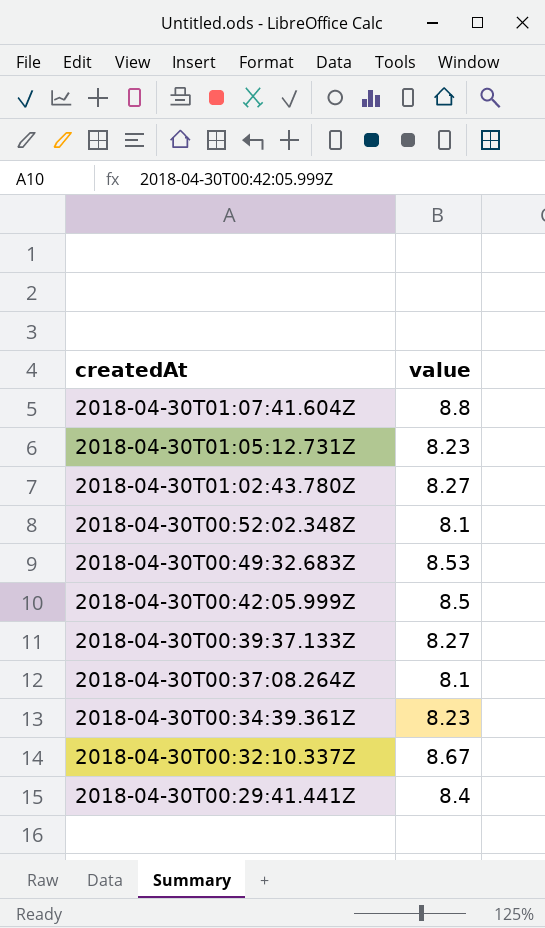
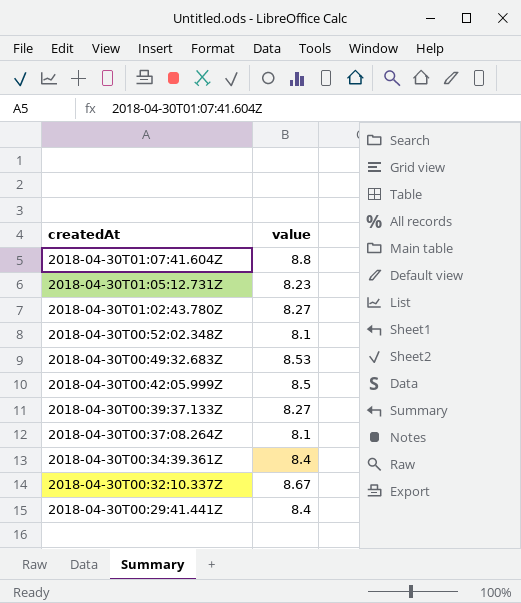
2018-04-30T00:34:39.361Z | value: 8.23 -> 8.4

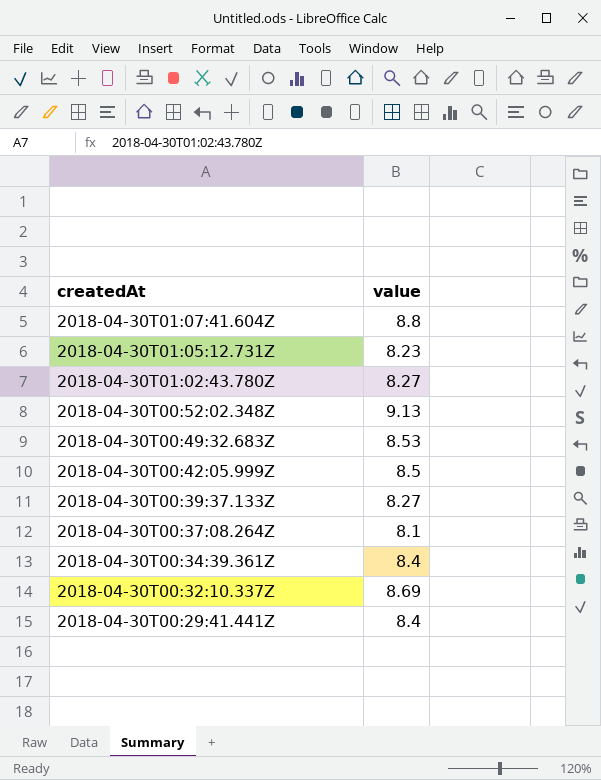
2018-04-30T00:52:02.348Z | value: 8.1 -> 9.13
2018-04-30T00:32:10.337Z | value: 8.67 -> 8.69

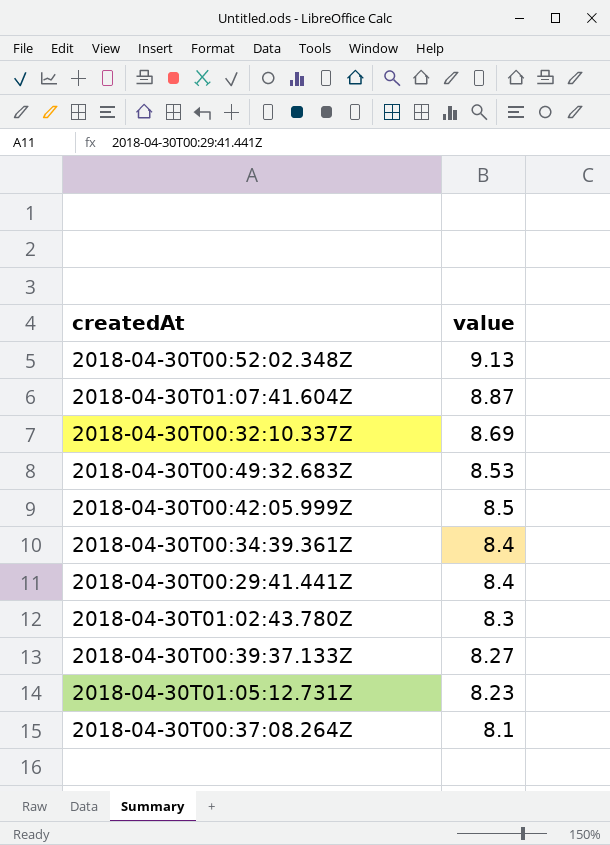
row order: createdAt descending -> value descending
2018-04-30T01:07:41.604Z | value: 8.8 -> 8.87
2018-04-30T01:02:43.780Z | value: 8.27 -> 8.3

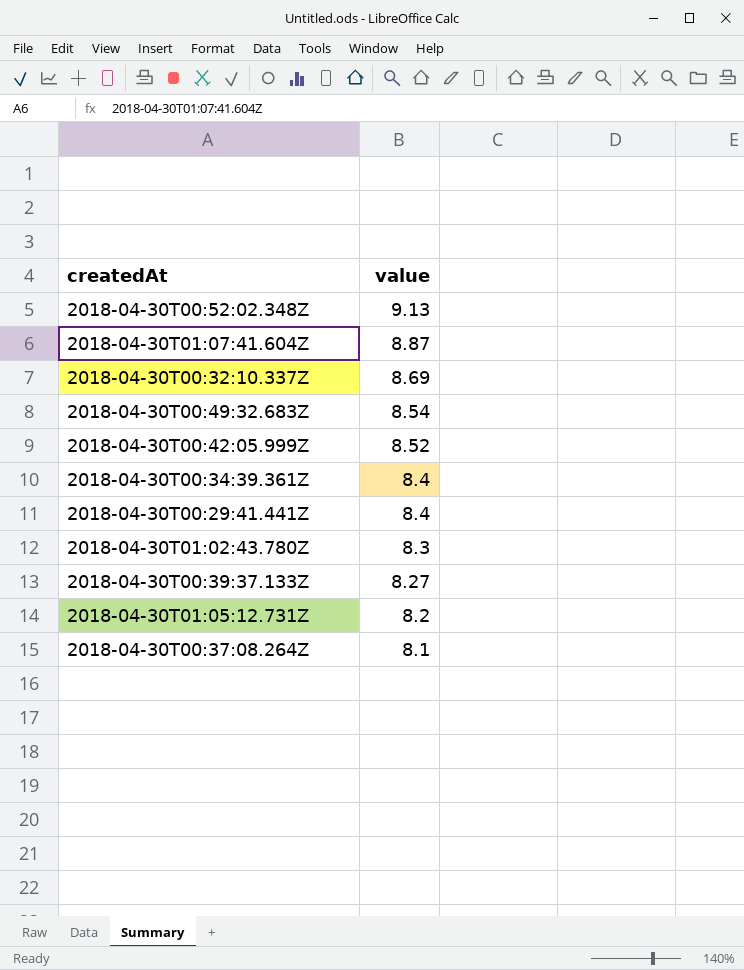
2018-04-30T00:49:32.683Z | value: 8.53 -> 8.54
2018-04-30T00:42:05.999Z | value: 8.5 -> 8.52
2018-04-30T01:05:12.731Z | value: 8.23 -> 8.2

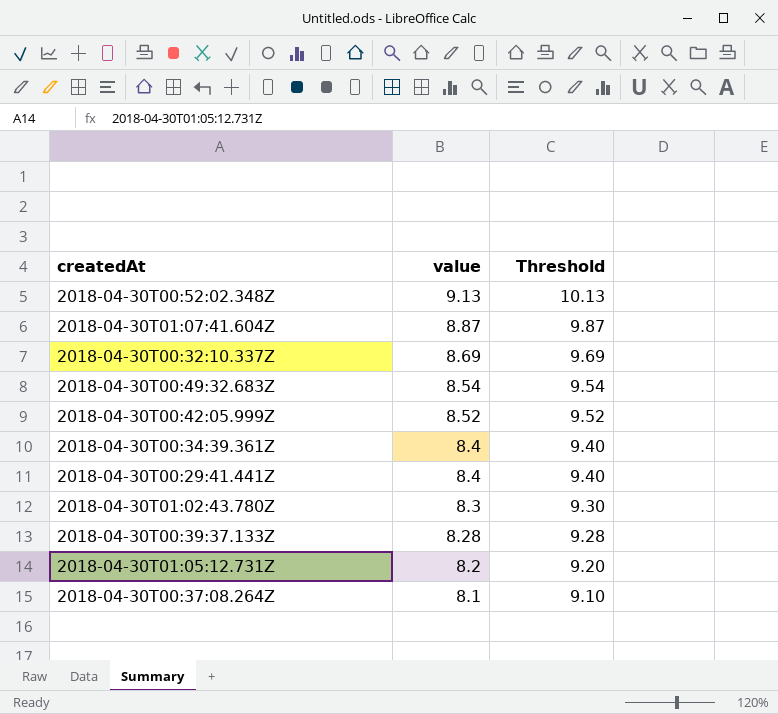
column Threshold | formula: none -> [value] + 1
2018-04-30T00:39:37.133Z | value: 8.27 -> 8.28

